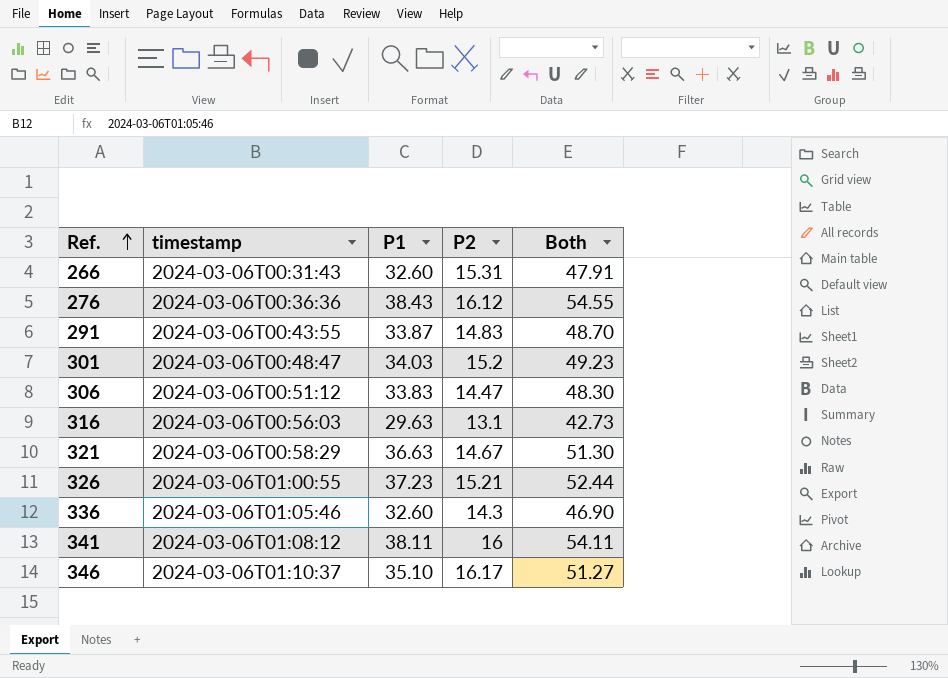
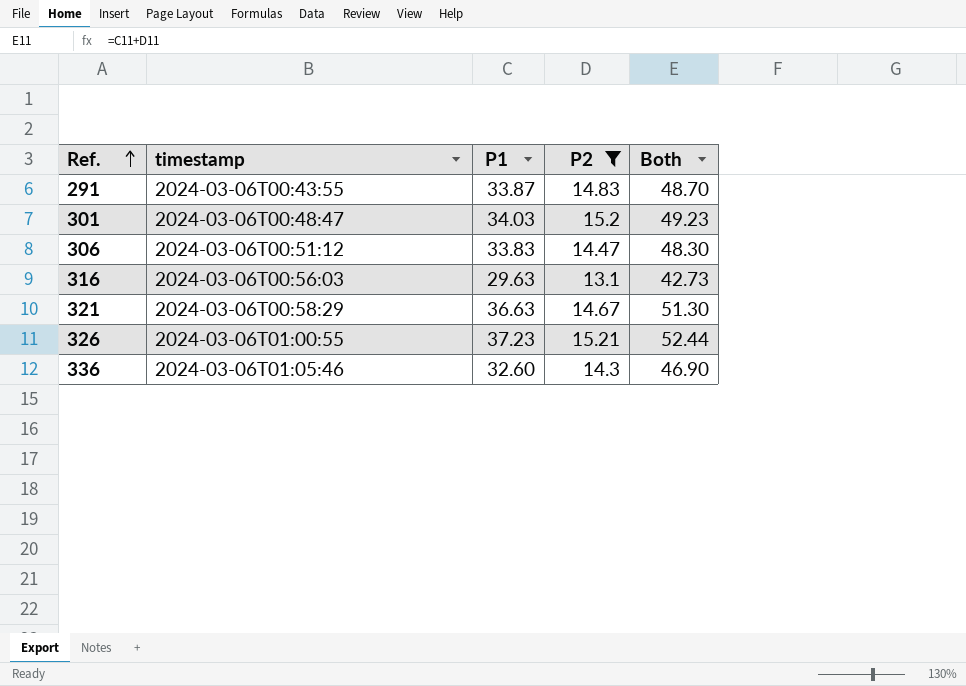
filter: none -> P2 <= 15.21

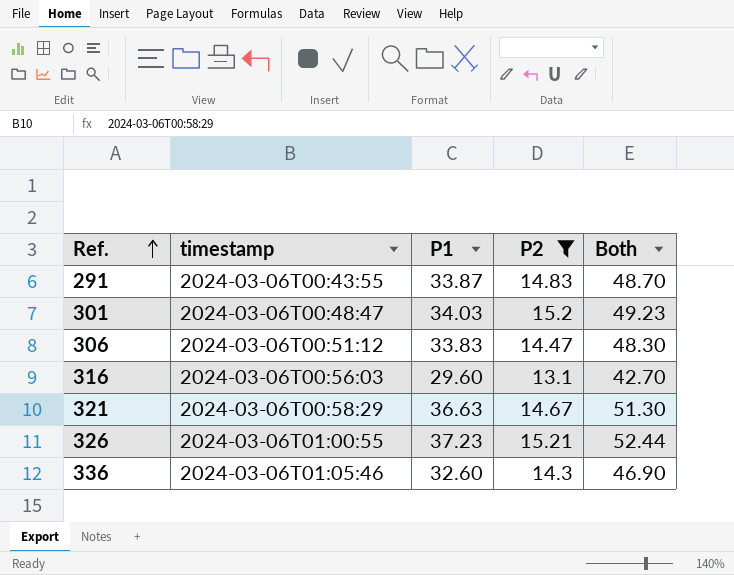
316 | P1: 29.63 -> 29.60
316 | Both: 42.73 -> 42.70

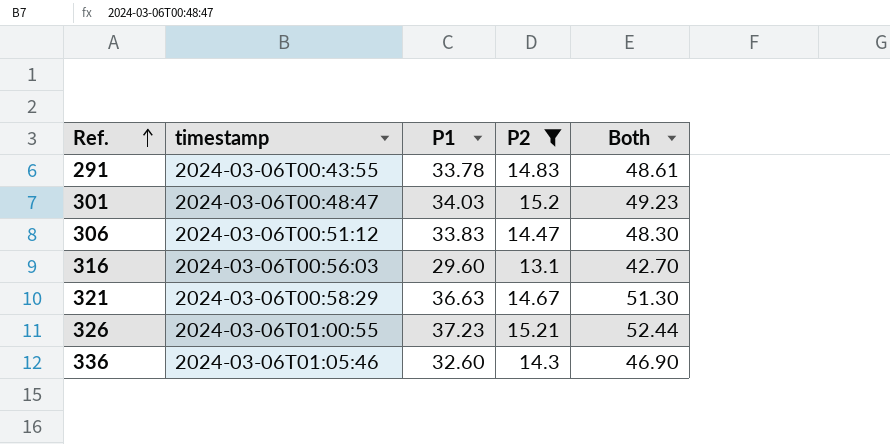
291 | P1: 33.87 -> 33.78
291 | Both: 48.70 -> 48.61

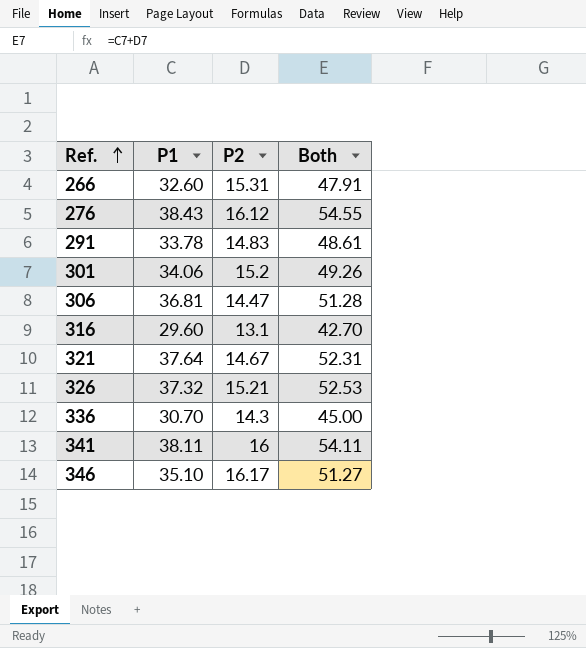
filter: P2 <= 15.21 -> none
column timestamp | position: 2 -> none
301 | P1: 34.03 -> 34.06
301 | Both: 49.23 -> 49.26
306 | P1: 33.83 -> 36.81
306 | Both: 48.30 -> 51.28
321 | P1: 36.63 -> 37.64
321 | Both: 51.30 -> 52.31
326 | P1: 37.23 -> 37.32
326 | Both: 52.44 -> 52.53
336 | P1: 32.60 -> 30.70
336 | Both: 46.90 -> 45.00

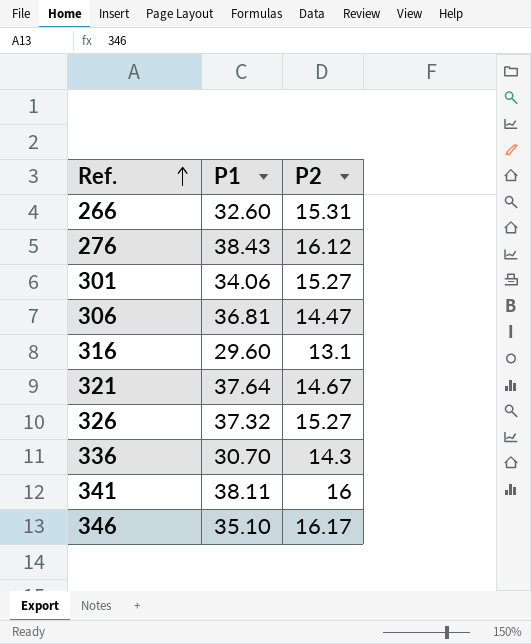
column Both | formula: [P1] + [P2] -> none
row 291: 33.78 | 14.83 | 48.61 -> none
301 | P2: 15.2 -> 15.27
326 | P2: 15.21 -> 15.27

